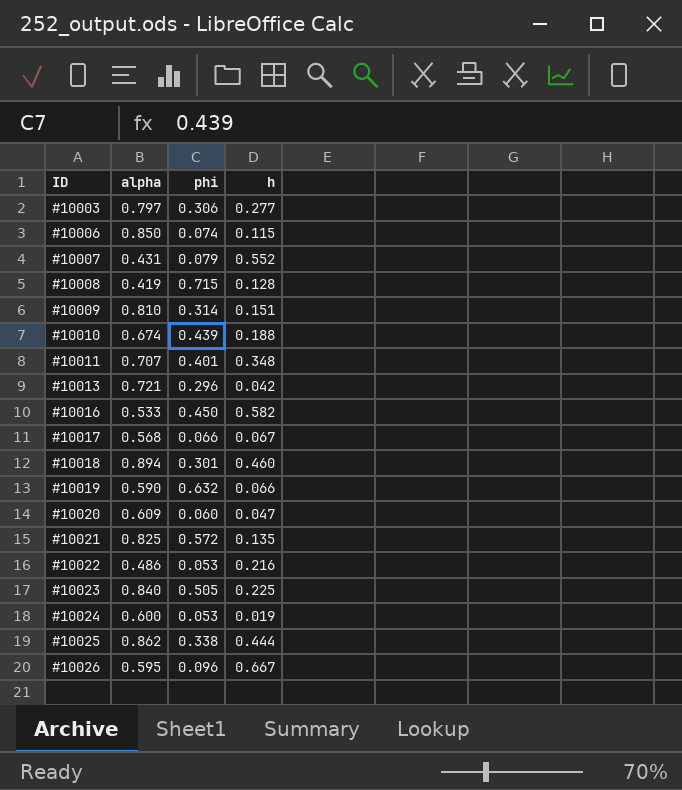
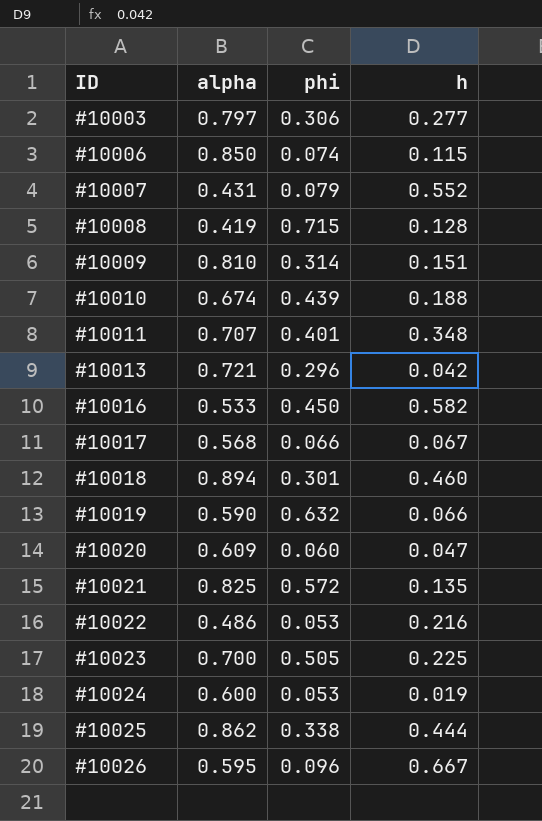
#10023 | alpha: 0.840 -> 0.700

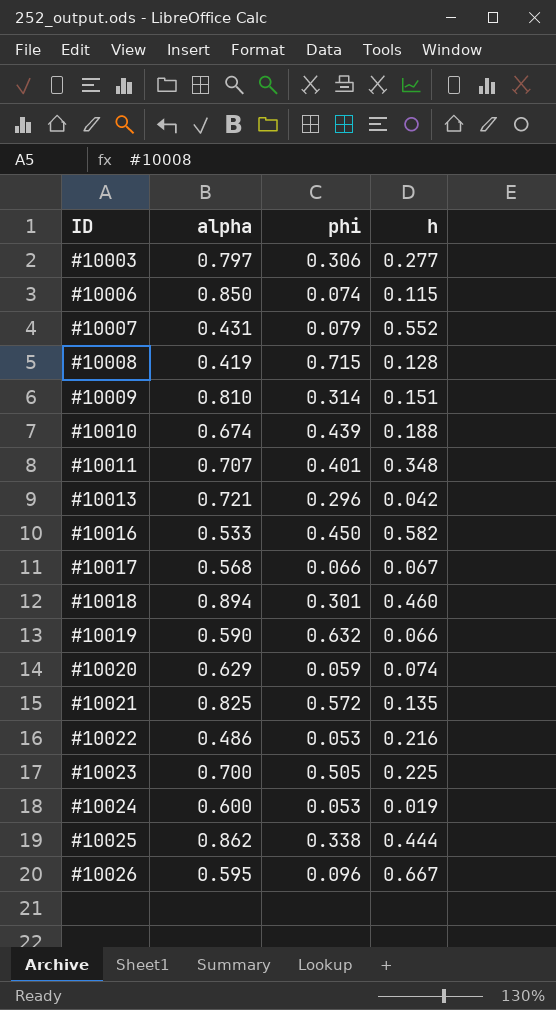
#10020 | alpha: 0.609 -> 0.629
#10020 | phi: 0.060 -> 0.059
#10020 | h: 0.047 -> 0.074

